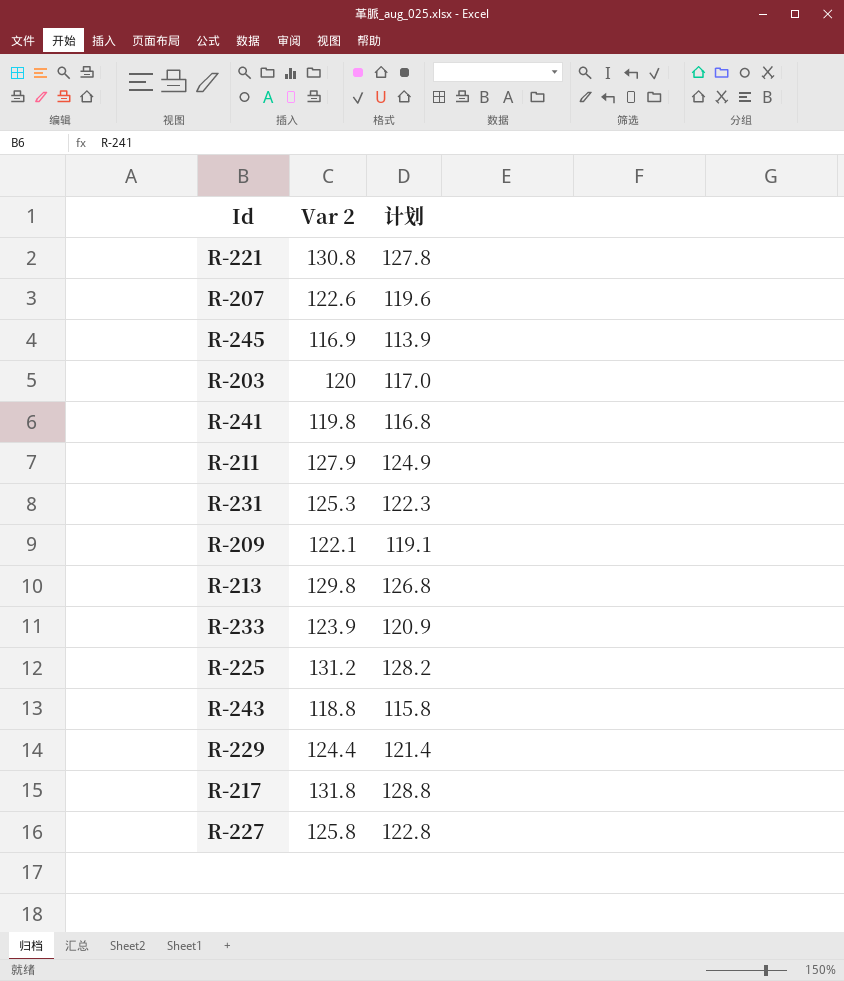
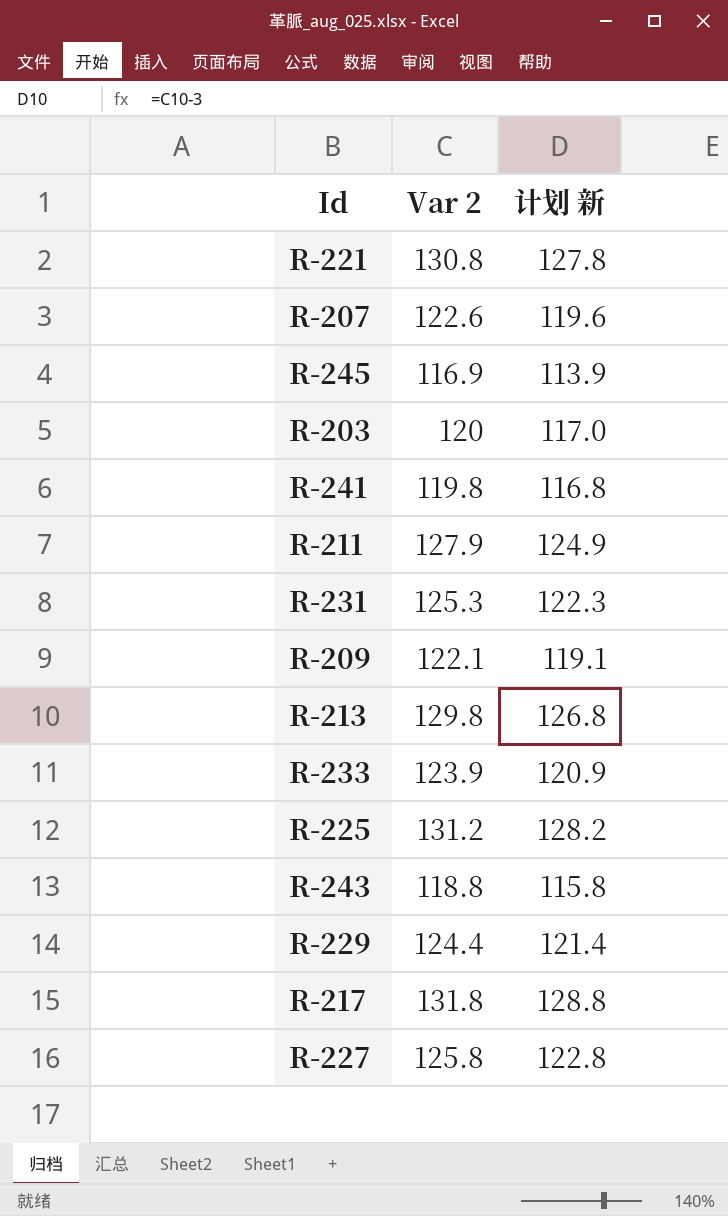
column name: 计划 -> 计划 新

